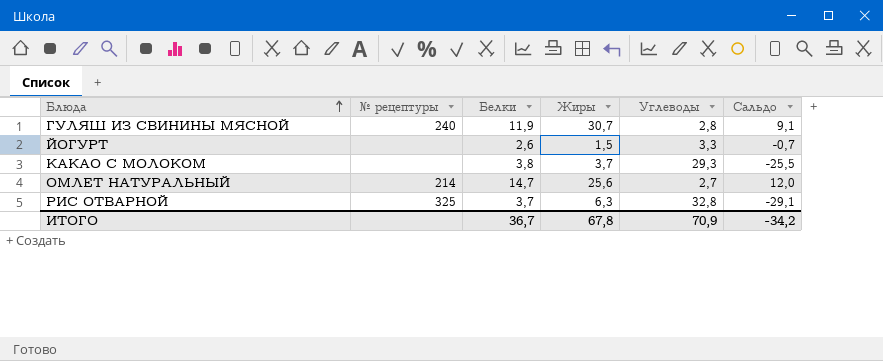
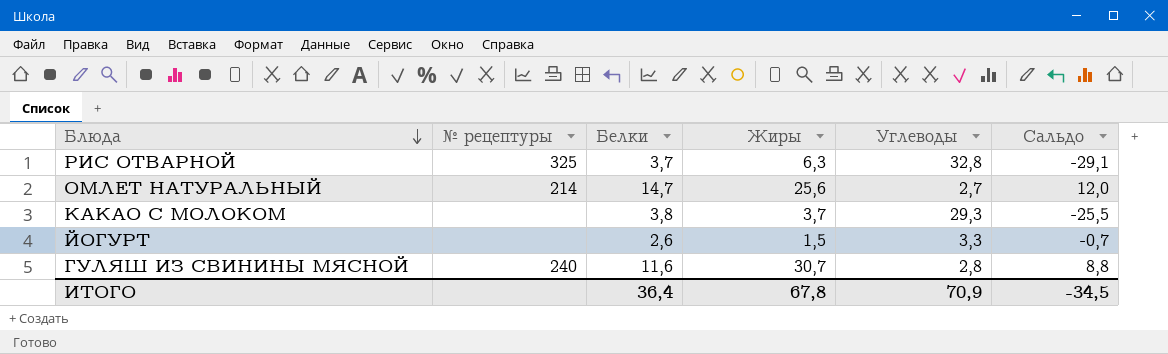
row order: Блюда ascending -> Блюда descending
ГУЛЯШ ИЗ СВИНИНЫ МЯСНОЙ | Белки: 11,9 -> 11,6
ГУЛЯШ ИЗ СВИНИНЫ МЯСНОЙ | Сальдо: 9,1 -> 8,8
ИТОГО | Белки: 36,7 -> 36,4
ИТОГО | Сальдо: -34,2 -> -34,5

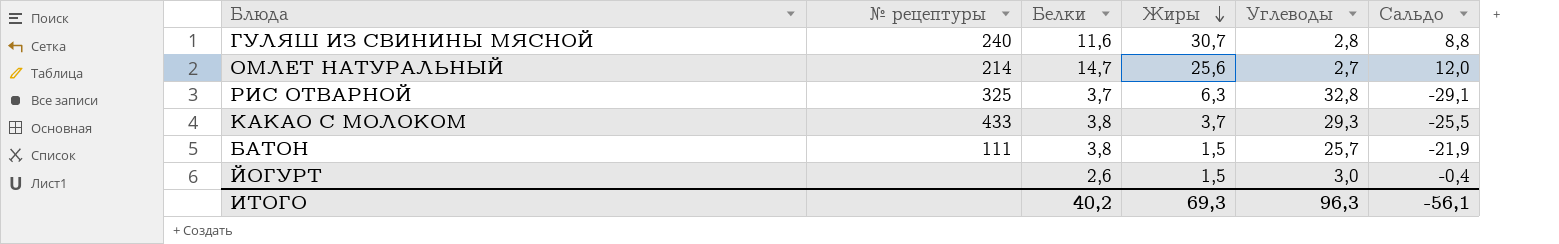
row order: Блюда descending -> Жиры descending
КАКАО С МОЛОКОМ | № рецептуры: none -> 433
row БАТОН: none -> 111 | 3,8 | 1,5 | 25,7 | -21,9
ЙОГУРТ | Углеводы: 3,3 -> 3,0
ЙОГУРТ | Сальдо: -0,7 -> -0,4
ИТОГО | Белки: 36,4 -> 40,2
ИТОГО | Жиры: 67,8 -> 69,3
ИТОГО | Углеводы: 70,9 -> 96,3
ИТОГО | Сальдо: -34,5 -> -56,1

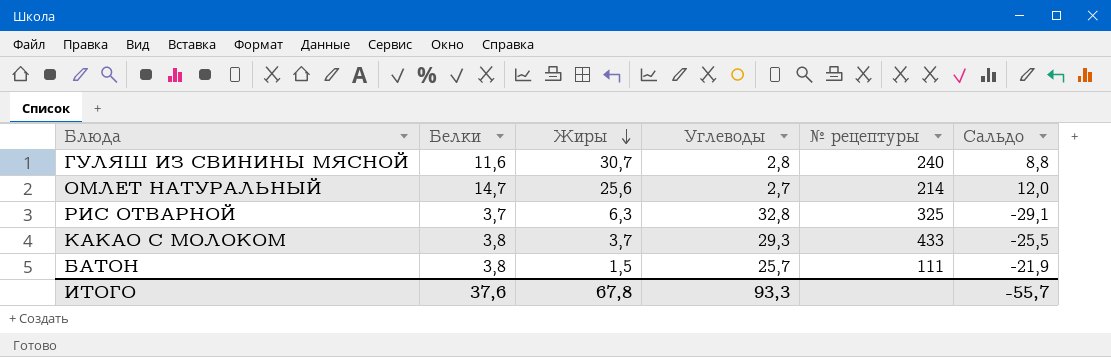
column № рецептуры | position: 2 -> 5
row ЙОГУРТ: none | 2,6 | 1,5 | 3,0 | -0,4 -> none
ИТОГО | Белки: 40,2 -> 37,6
ИТОГО | Жиры: 69,3 -> 67,8
ИТОГО | Углеводы: 96,3 -> 93,3
ИТОГО | Сальдо: -56,1 -> -55,7

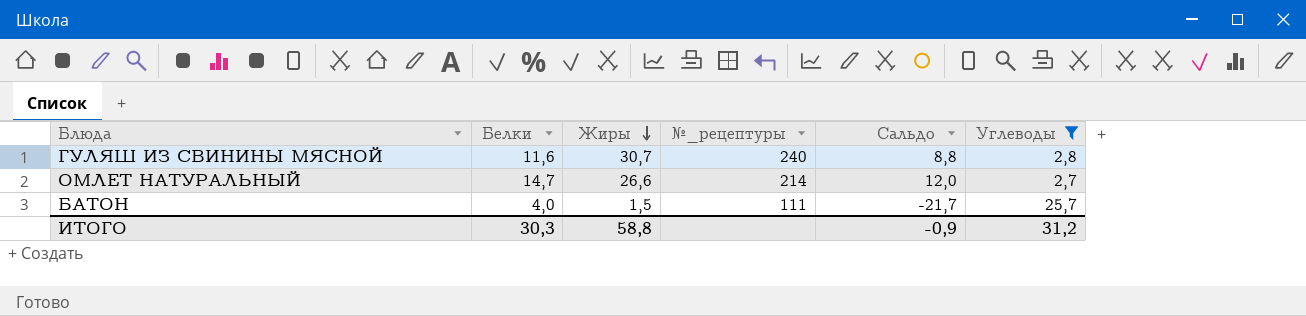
filter: none -> Углеводы <= 25,7
column name: № рецептуры -> №_рецептуры
column Углеводы | position: 4 -> 6
ОМЛЕТ НАТУРАЛЬНЫЙ | Жиры: 25,6 -> 26,6
БАТОН | Белки: 3,8 -> 4,0
БАТОН | Сальдо: -21,9 -> -21,7
ИТОГО | Белки: 37,6 -> 30,3
ИТОГО | Жиры: 67,8 -> 58,8
ИТОГО | Сальдо: -55,7 -> -0,9
ИТОГО | Углеводы: 93,3 -> 31,2

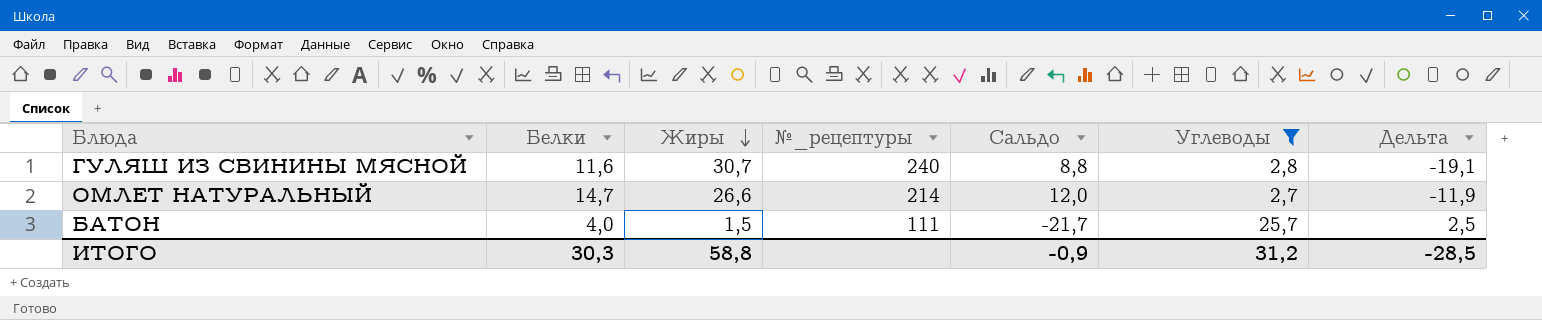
column Дельта | formula: none -> [Белки] - [Жиры]

